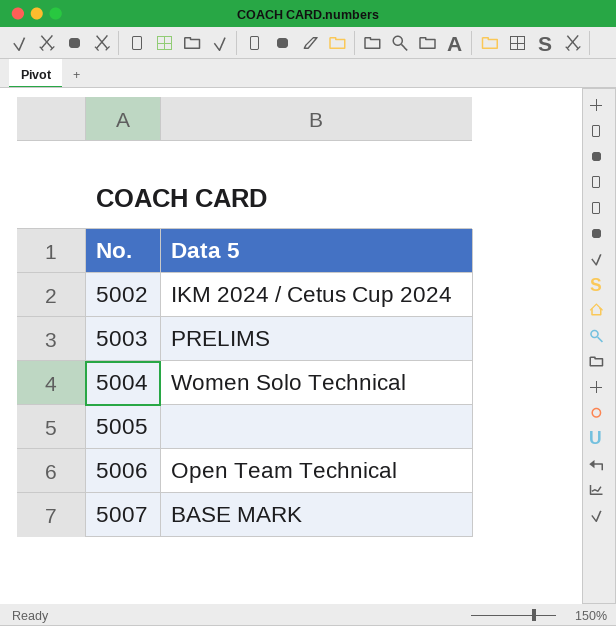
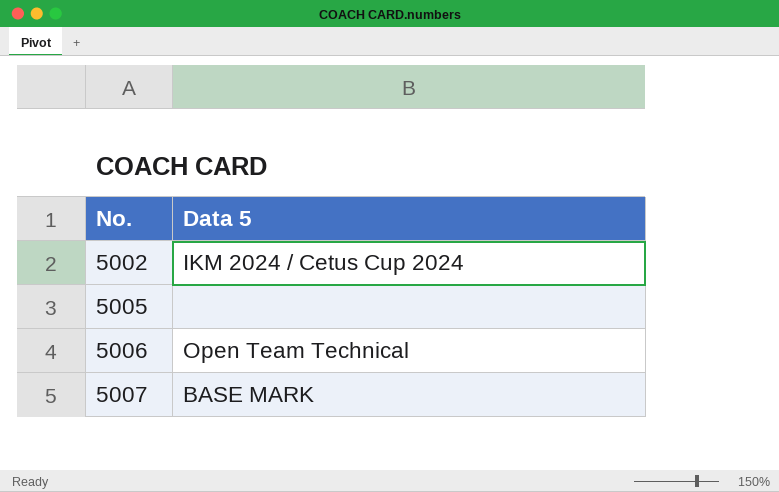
row 5003: PRELIMS -> none
row 5004: Women Solo Technical -> none

